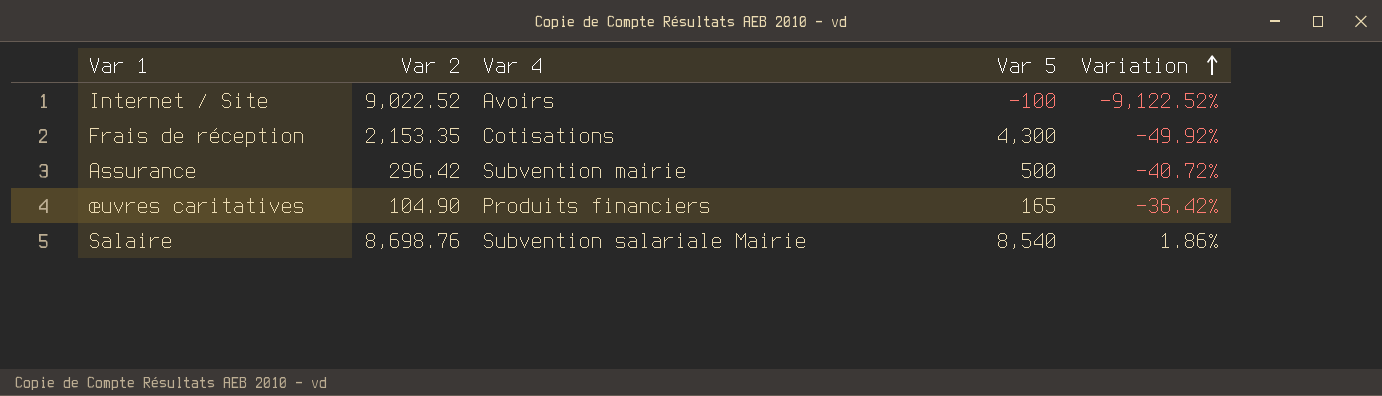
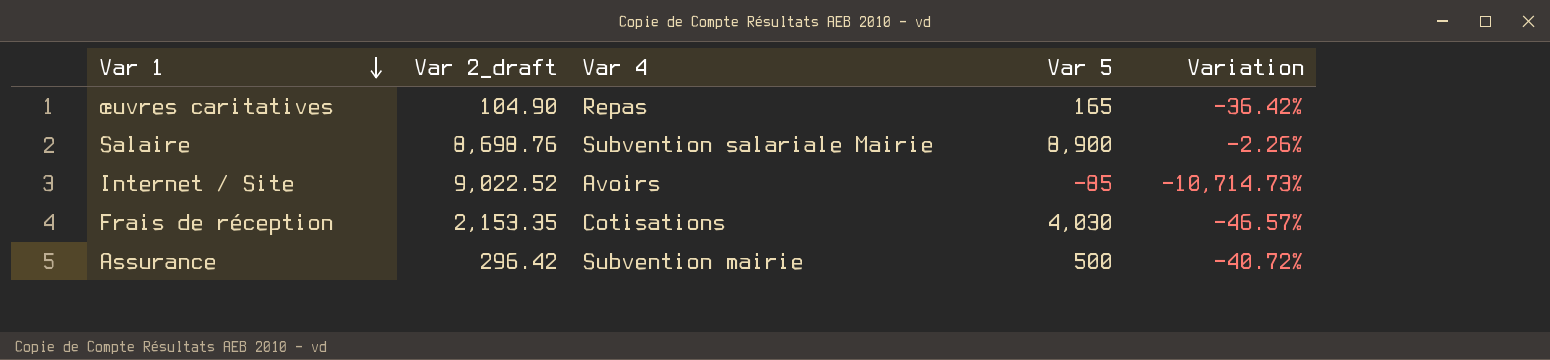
row order: Variation ascending -> Var 1 descending
column name: Var 2 -> Var 2_draft
œuvres caritatives | Var 4: Produits financiers -> Repas
Salaire | Var 5: 8,540 -> 8,900
Salaire | Variation: 1.86% -> -2.26%
Internet / Site | Var 5: -100 -> -85
Internet / Site | Variation: -9,122.52% -> -10,714.73%
Frais de réception | Var 5: 4,300 -> 4,030
Frais de réception | Variation: -49.92% -> -46.57%

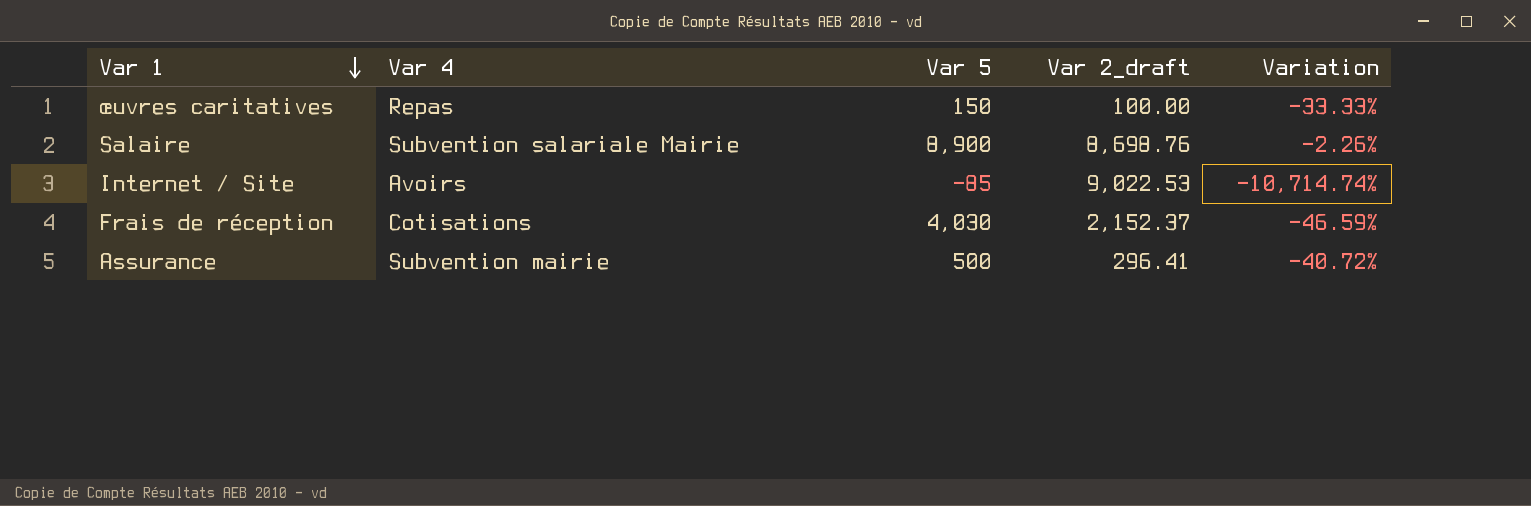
column Var 2_draft | position: 2 -> 4
œuvres caritatives | Var 5: 165 -> 150
œuvres caritatives | Var 2_draft: 104.90 -> 100.00
œuvres caritatives | Variation: -36.42% -> -33.33%
Internet / Site | Var 2_draft: 9,022.52 -> 9,022.53
Internet / Site | Variation: -10,714.73% -> -10,714.74%
Frais de réception | Var 2_draft: 2,153.35 -> 2,152.37
Frais de réception | Variation: -46.57% -> -46.59%
Assurance | Var 2_draft: 296.42 -> 296.41

